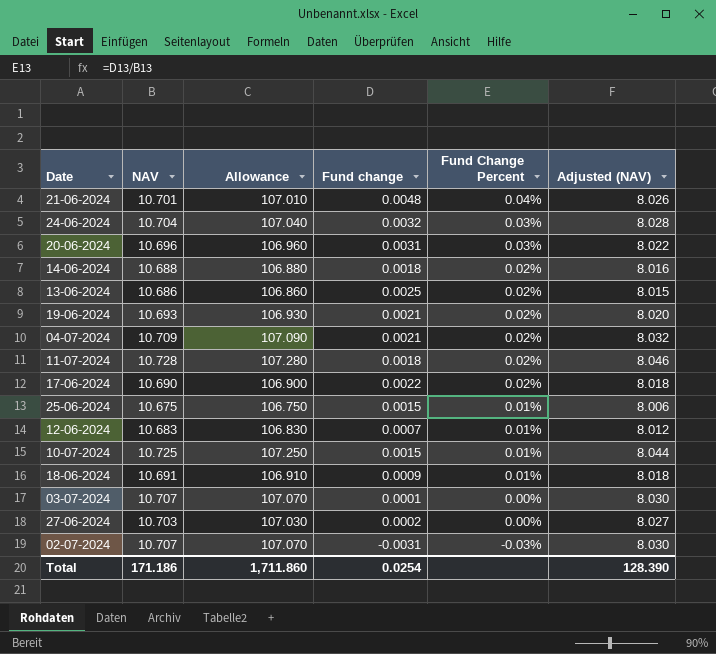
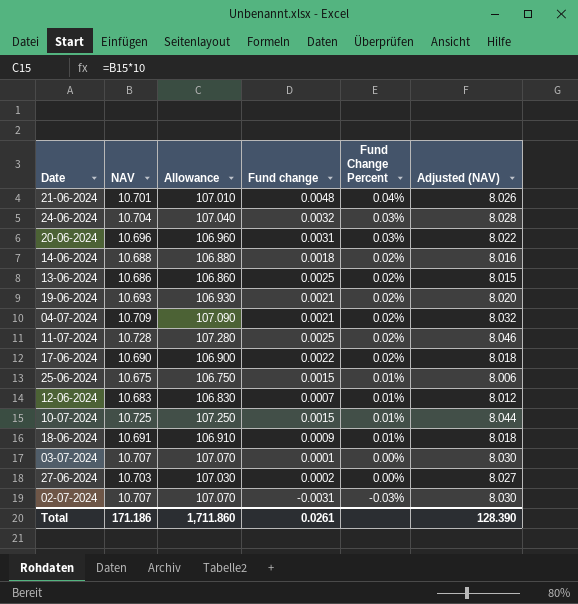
11-07-2024 | Fund change: 0.0018 -> 0.0025
Total | Fund change: 0.0254 -> 0.0261

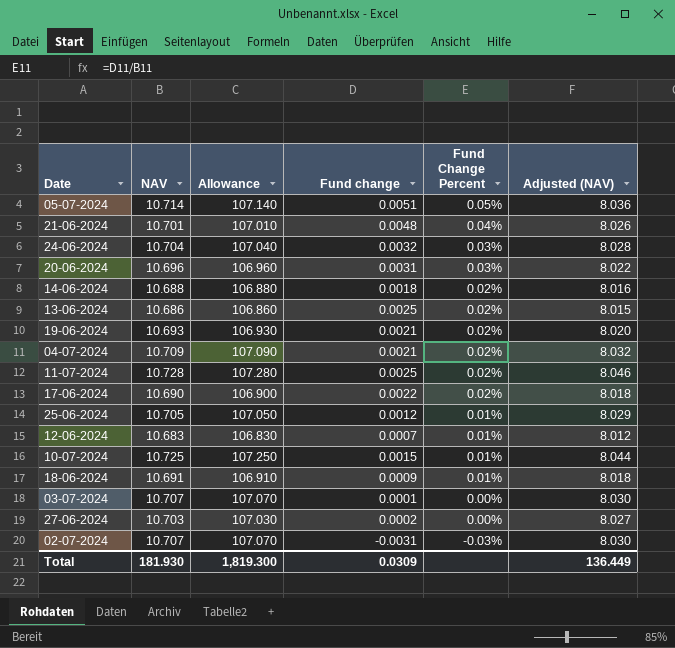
row 05-07-2024: none -> 10.714 | 107.140 | 0.0051 | 0.05% | 8.036
25-06-2024 | NAV: 10.675 -> 10.705
25-06-2024 | Allowance: 106.750 -> 107.050
25-06-2024 | Fund change: 0.0015 -> 0.0012
25-06-2024 | Adjusted (NAV): 8.006 -> 8.029
Total | NAV: 171.186 -> 181.930
Total | Allowance: 1,711.860 -> 1,819.300
Total | Fund change: 0.0261 -> 0.0309
Total | Adjusted (NAV): 128.390 -> 136.449

